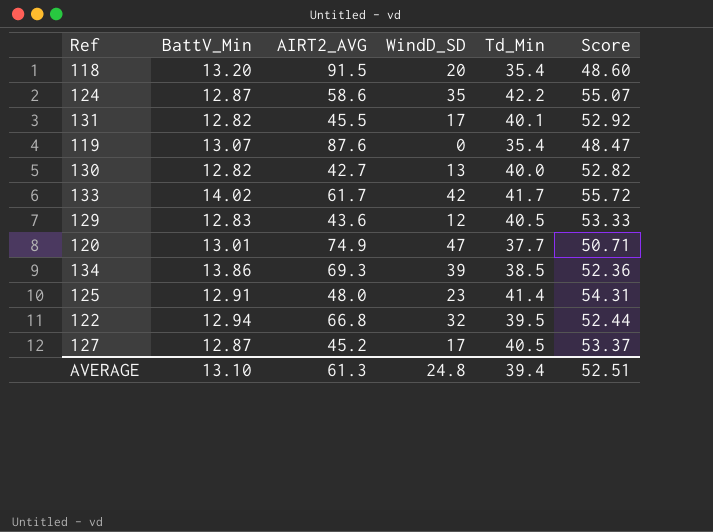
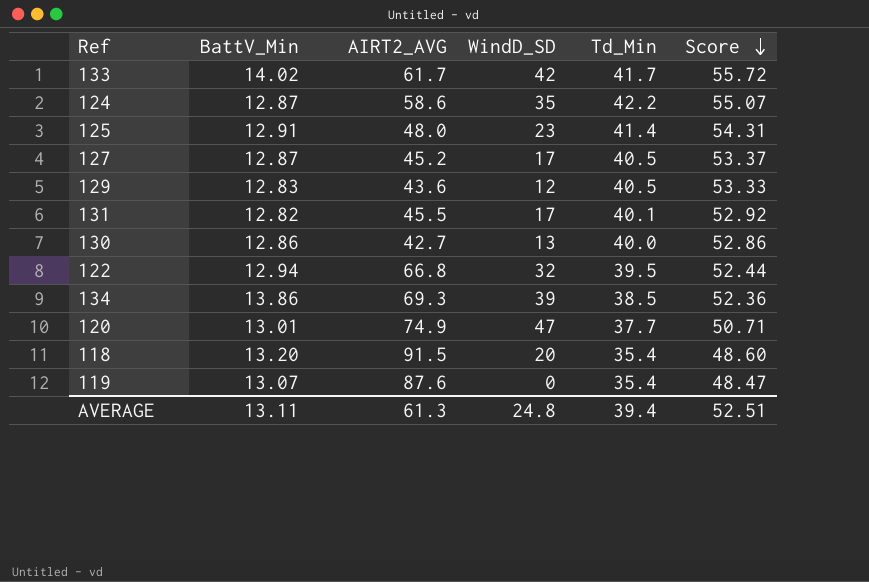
row order: none -> Score descending
130 | BattV_Min: 12.82 -> 12.86
130 | Score: 52.82 -> 52.86
AVERAGE | BattV_Min: 13.10 -> 13.11

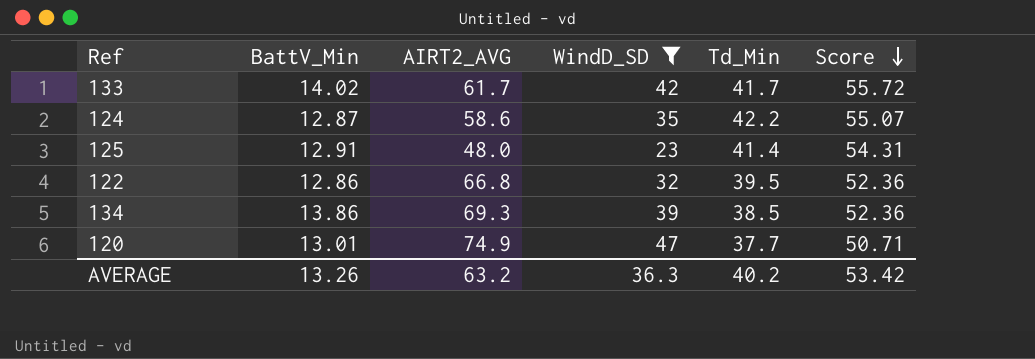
filter: none -> WindD_SD >= 23
122 | BattV_Min: 12.94 -> 12.86
122 | Score: 52.44 -> 52.36
AVERAGE | BattV_Min: 13.11 -> 13.26
AVERAGE | AIRT2_AVG: 61.3 -> 63.2
AVERAGE | WindD_SD: 24.8 -> 36.3
AVERAGE | Td_Min: 39.4 -> 40.2
AVERAGE | Score: 52.51 -> 53.42

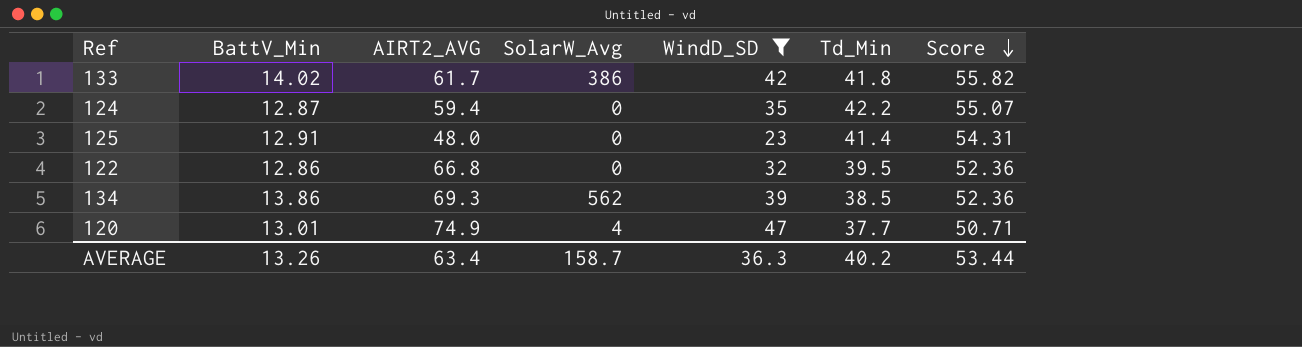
column SolarW_Avg | position: none -> 4
133 | Td_Min: 41.7 -> 41.8
133 | Score: 55.72 -> 55.82
124 | AIRT2_AVG: 58.6 -> 59.4
AVERAGE | AIRT2_AVG: 63.2 -> 63.4
AVERAGE | Score: 53.42 -> 53.44

